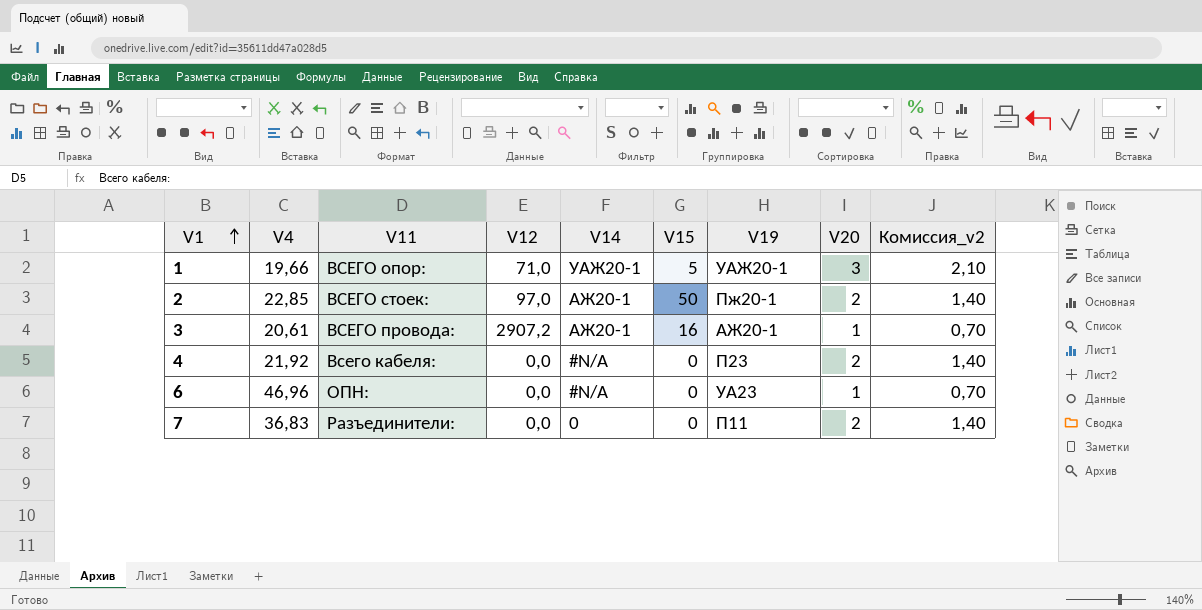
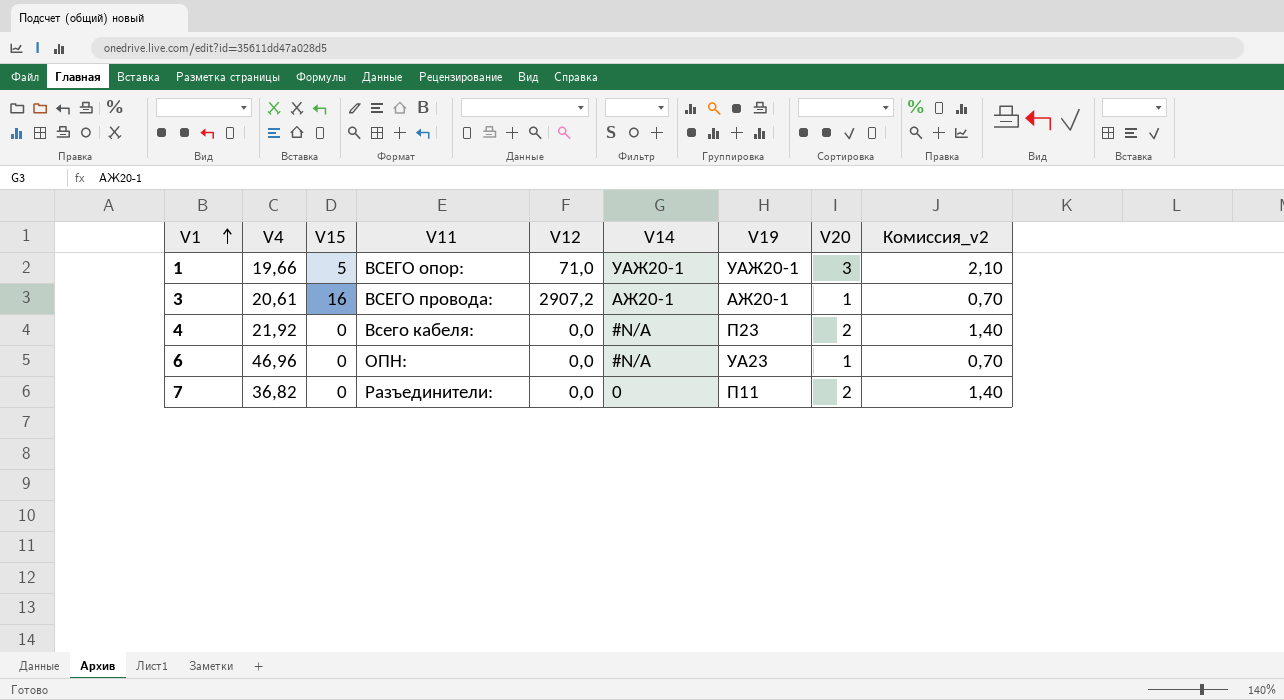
column V15 | position: 6 -> 3
row 2: 22,85 | ВСЕГО стоек: | 97,0 | АЖ20-1 | 50 | Пж20-1 | 2 | 1,40 -> none
7 | V4: 36,83 -> 36,82

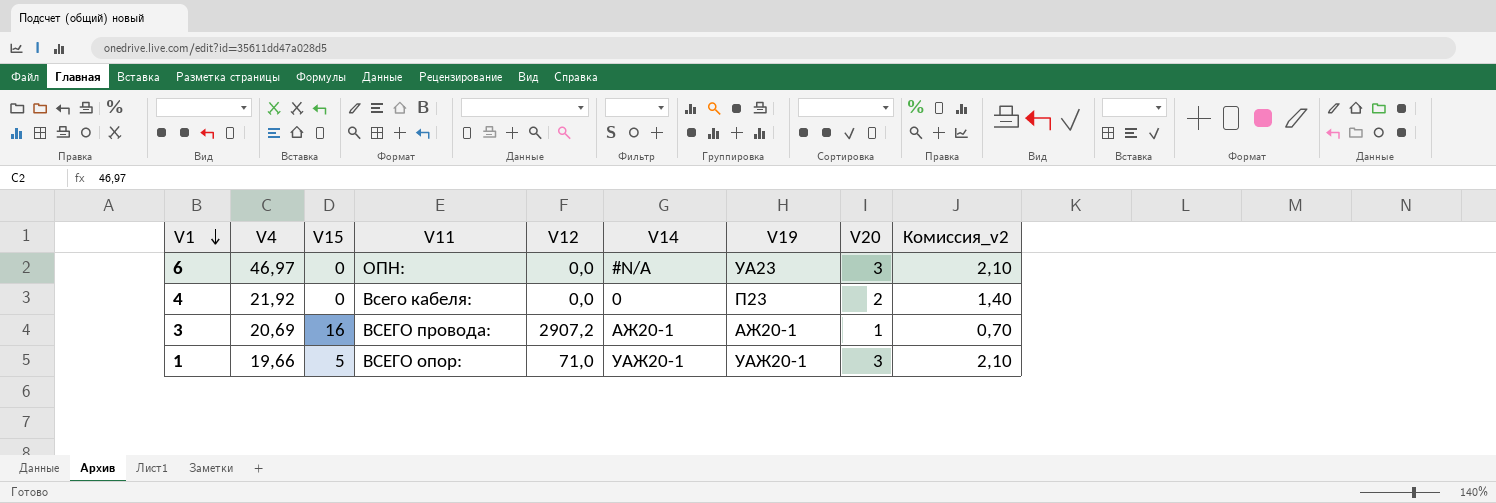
row order: V1 ascending -> V1 descending
row 7: 36,82 | 0 | Разъединители: | 0,0 | 0 | П11 | 2 | 1,40 -> none
6 | V4: 46,96 -> 46,97
6 | V20: 1 -> 3
6 | Комиссия_v2: 0,70 -> 2,10
4 | V14: #N/A -> 0
3 | V4: 20,61 -> 20,69

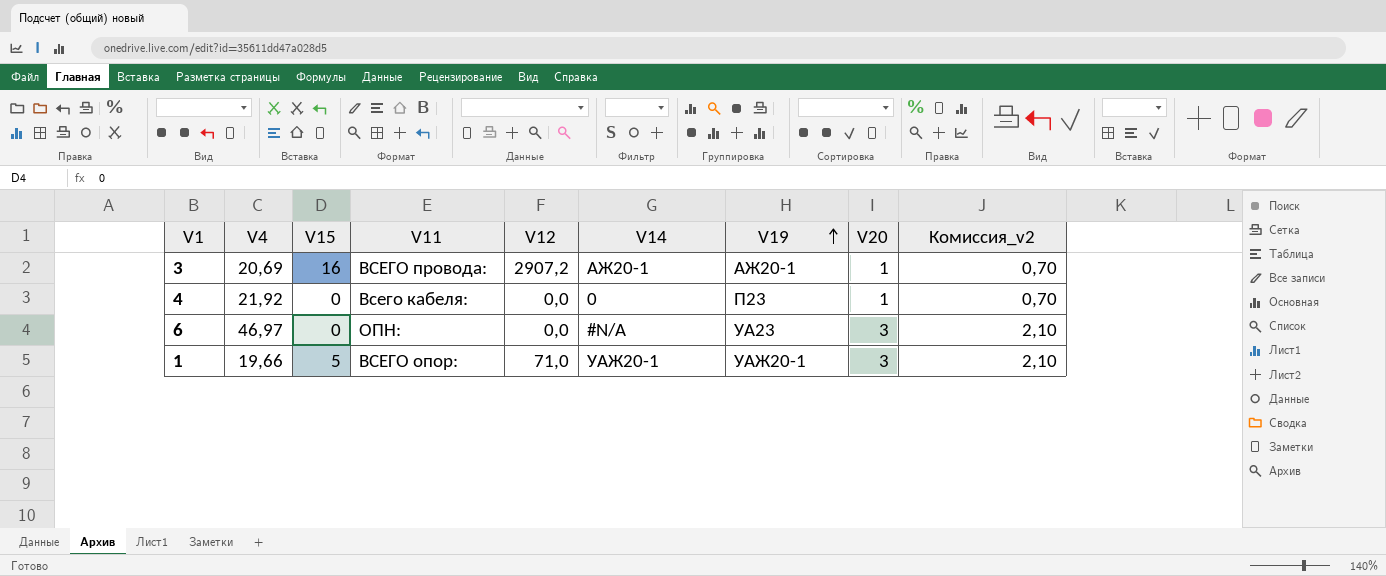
row order: V1 descending -> V19 ascending
4 | V20: 2 -> 1
4 | Комиссия_v2: 1,40 -> 0,70

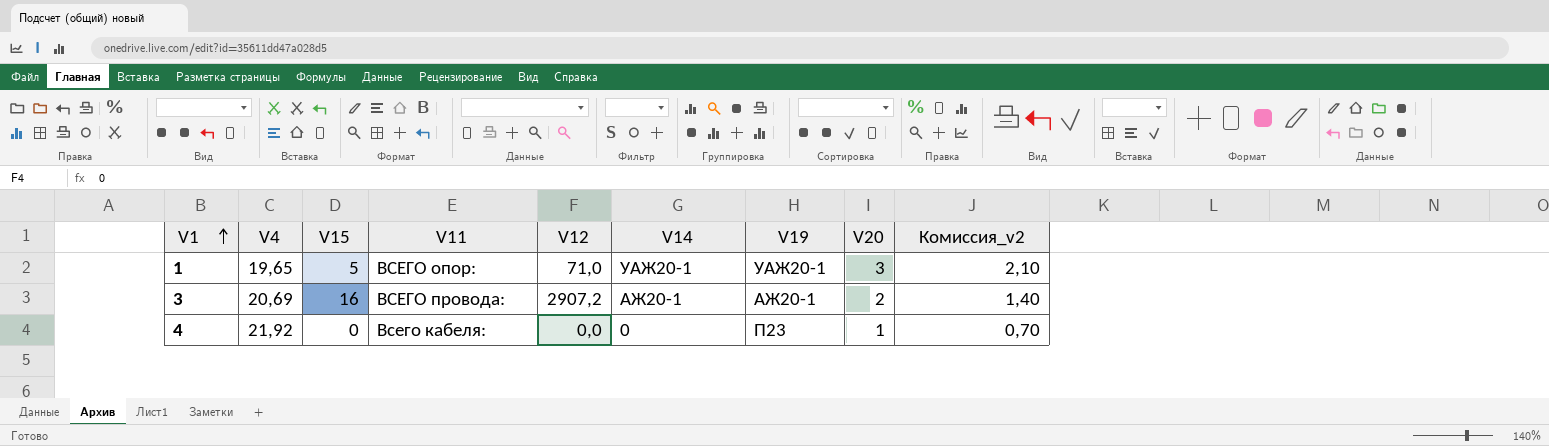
row order: V19 ascending -> V1 ascending
row 6: 46,97 | 0 | ОПН: | 0,0 | #N/A | УА23 | 3 | 2,10 -> none
1 | V4: 19,66 -> 19,65
3 | V20: 1 -> 2
3 | Комиссия_v2: 0,70 -> 1,40

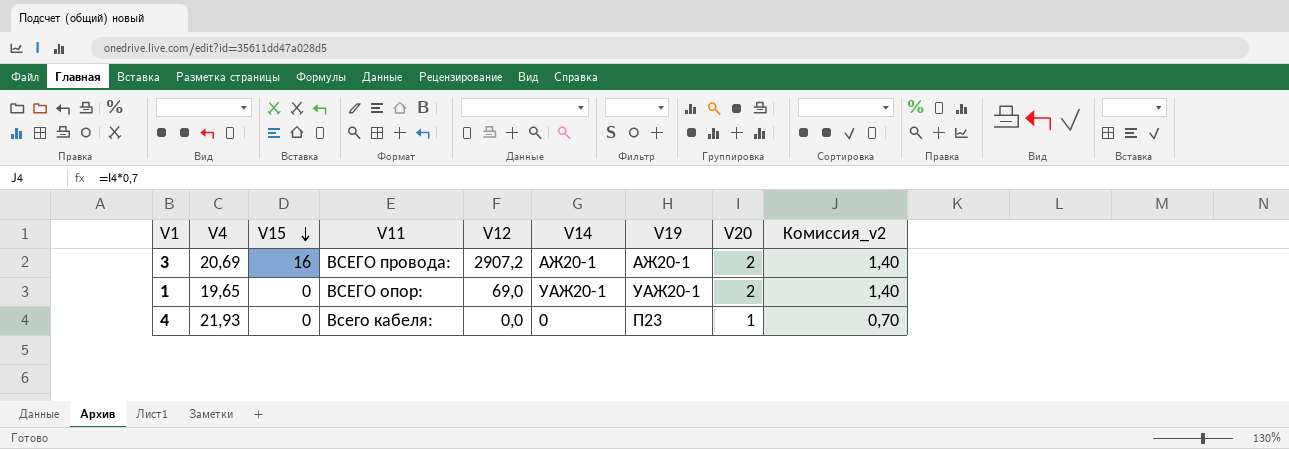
row order: V1 ascending -> V15 descending
1 | V15: 5 -> 0
1 | V12: 71,0 -> 69,0
1 | V20: 3 -> 2
1 | Комиссия_v2: 2,10 -> 1,40
4 | V4: 21,92 -> 21,93

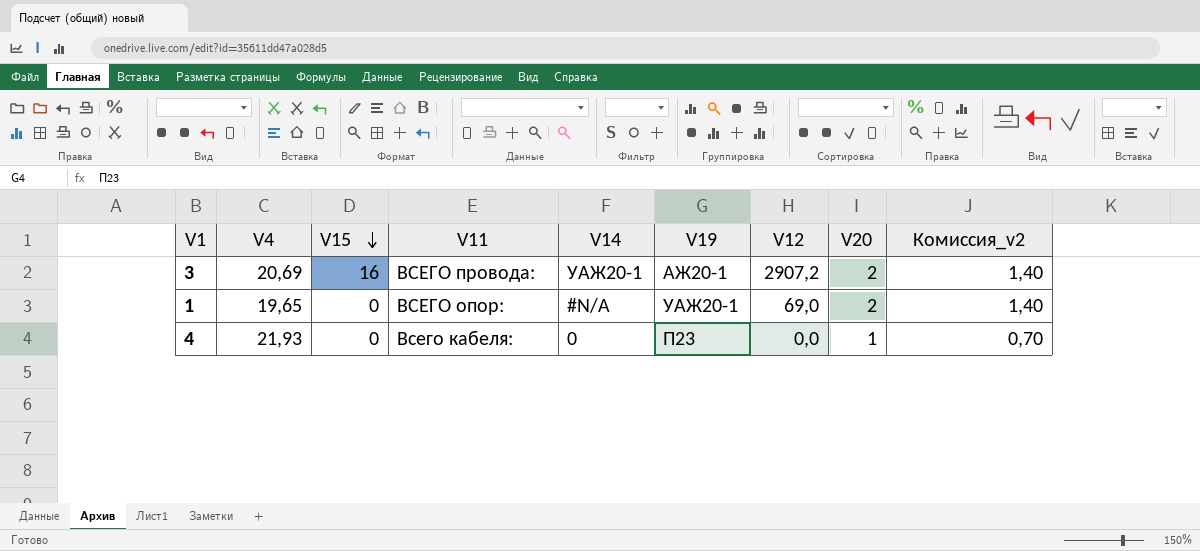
column V12 | position: 5 -> 7
3 | V14: АЖ20-1 -> УАЖ20-1
1 | V14: УАЖ20-1 -> #N/A

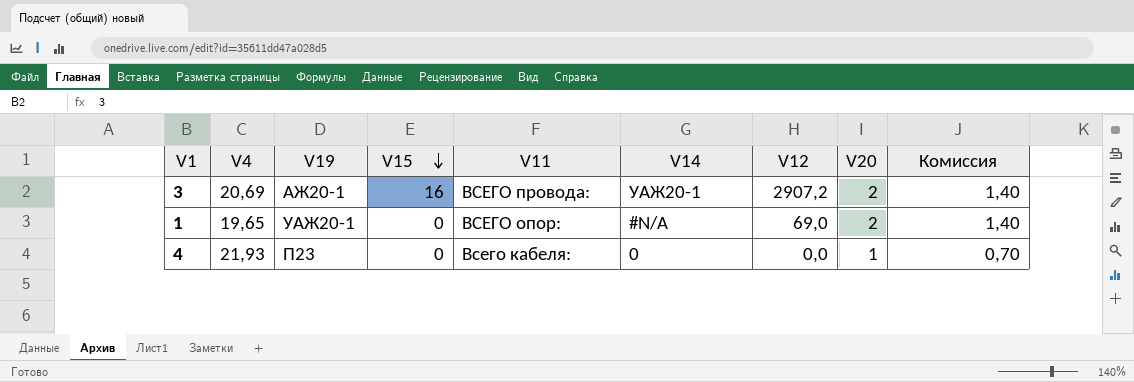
column V19 | position: 6 -> 3
column name: Комиссия_v2 -> Комиссия

